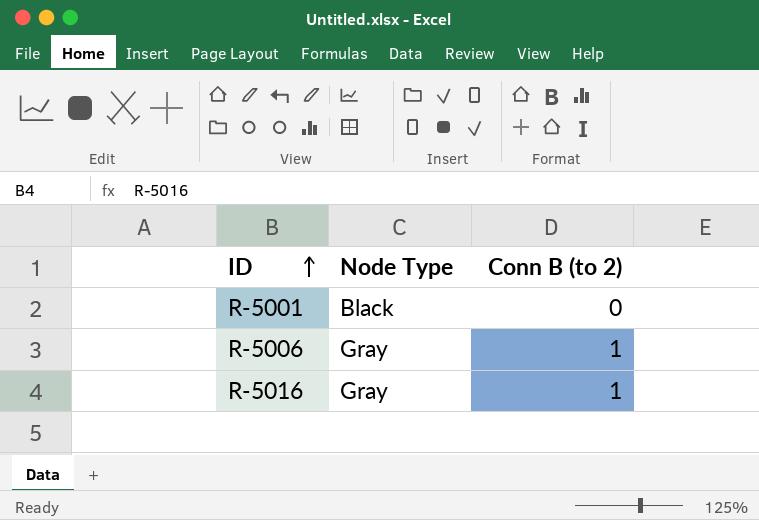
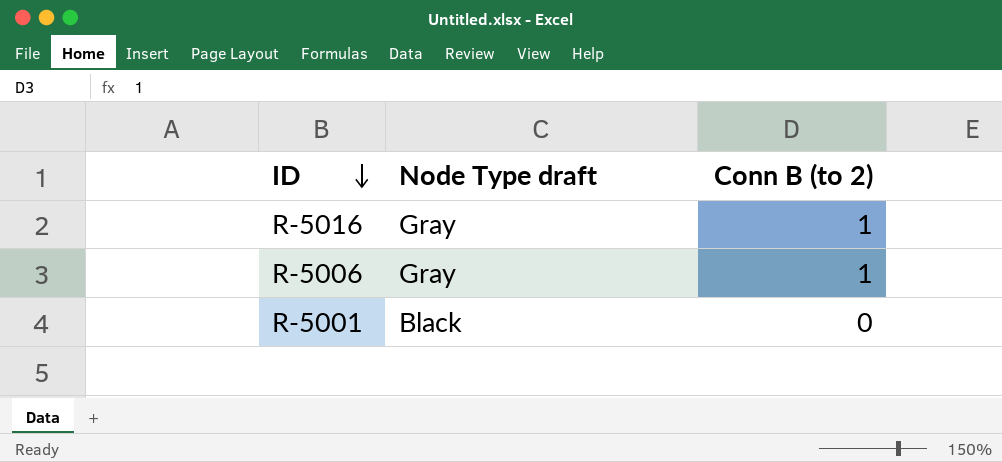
row order: ID ascending -> ID descending
column name: Node Type -> Node Type draft

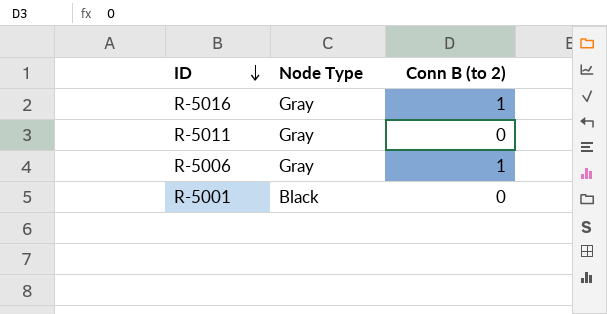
column name: Node Type draft -> Node Type
row R-5011: none -> Gray | 0

